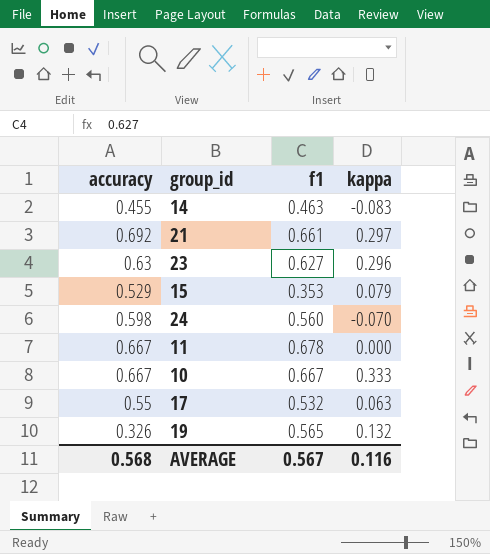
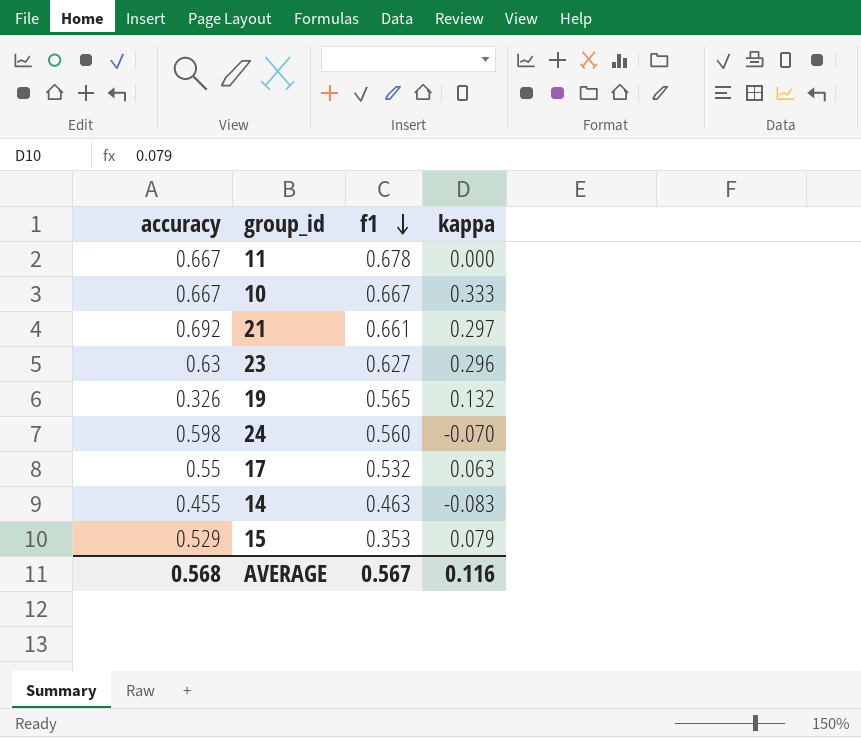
row order: none -> f1 descending

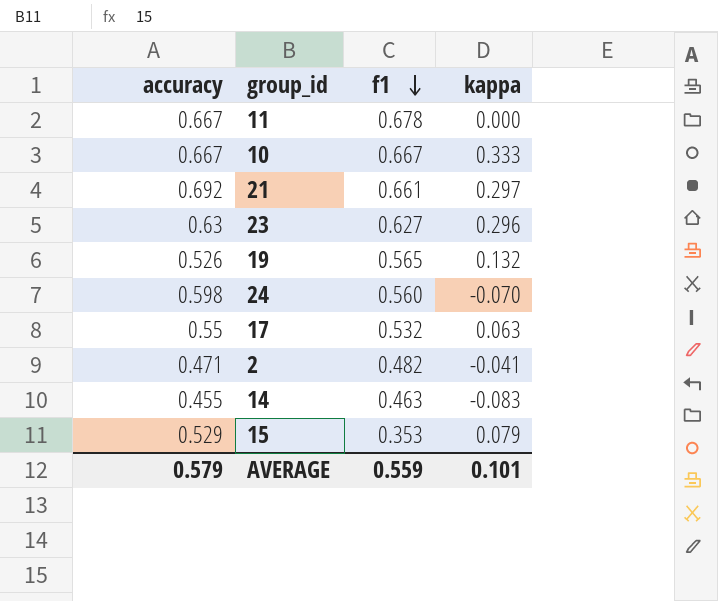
19 | accuracy: 0.326 -> 0.526
row 2: none -> 0.471 | 0.482 | -0.041
AVERAGE | accuracy: 0.568 -> 0.579
AVERAGE | f1: 0.567 -> 0.559
AVERAGE | kappa: 0.116 -> 0.101

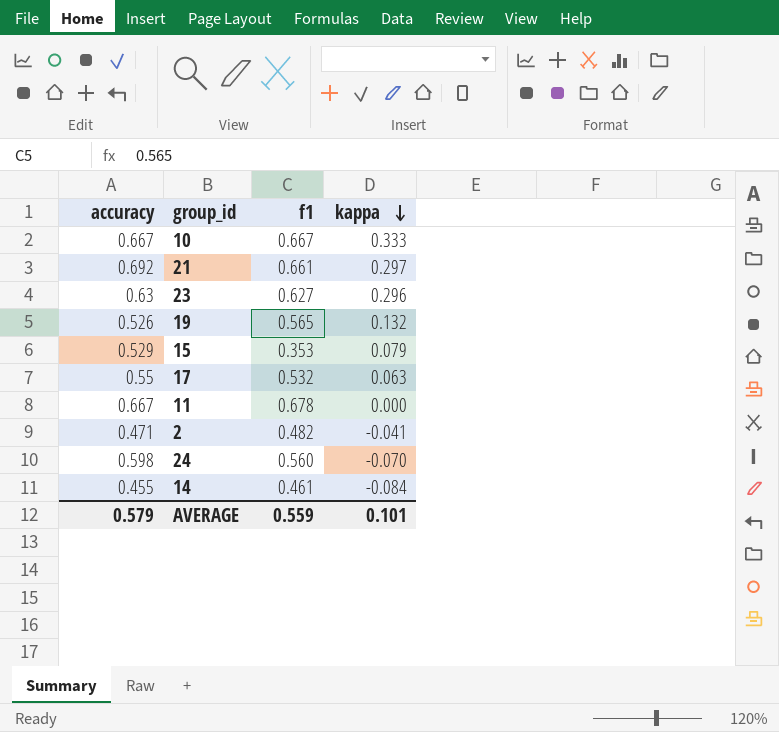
row order: f1 descending -> kappa descending
14 | f1: 0.463 -> 0.461
14 | kappa: -0.083 -> -0.084

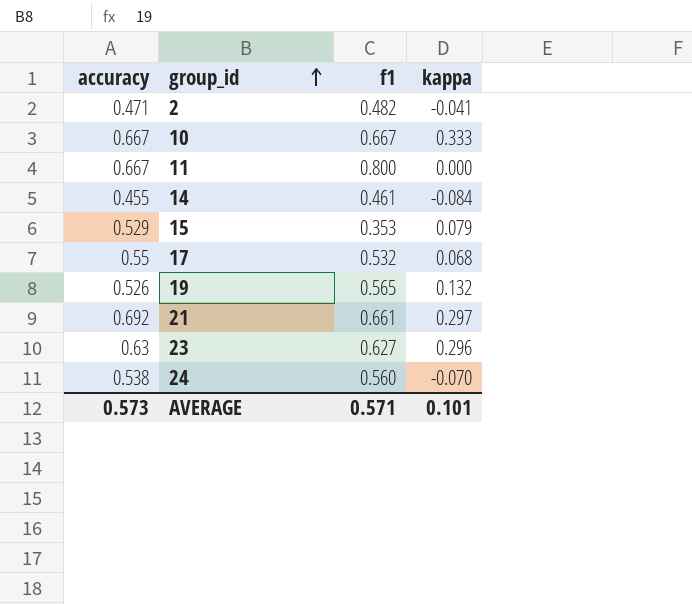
row order: kappa descending -> group_id ascending
11 | f1: 0.678 -> 0.800
17 | kappa: 0.063 -> 0.068
24 | accuracy: 0.598 -> 0.538
AVERAGE | accuracy: 0.579 -> 0.573
AVERAGE | f1: 0.559 -> 0.571

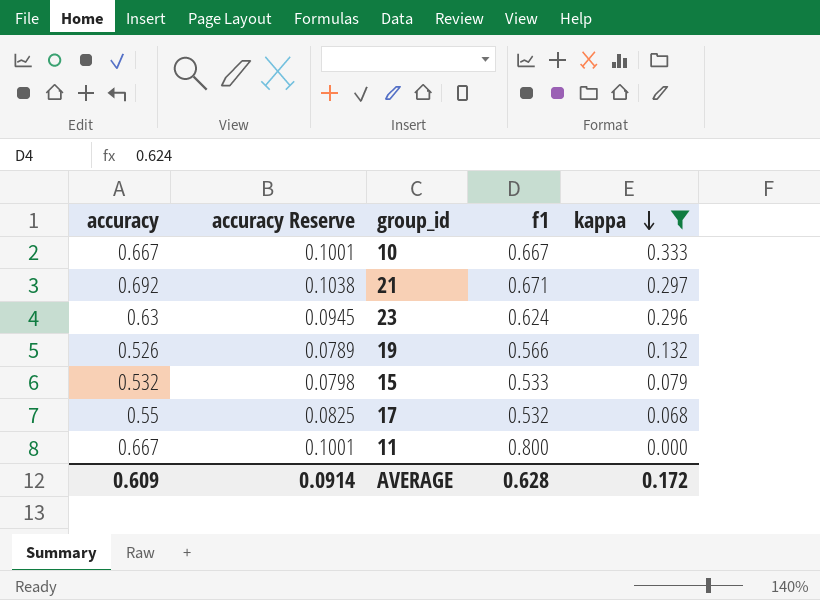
filter: none -> kappa >= 0.000
row order: group_id ascending -> kappa descending
column accuracy Reserve | formula: none -> [accuracy] * 0.15
21 | f1: 0.661 -> 0.671
23 | f1: 0.627 -> 0.624
19 | f1: 0.565 -> 0.566
15 | accuracy: 0.529 -> 0.532
15 | f1: 0.353 -> 0.533
AVERAGE | accuracy: 0.573 -> 0.609
AVERAGE | f1: 0.571 -> 0.628
AVERAGE | kappa: 0.101 -> 0.172

